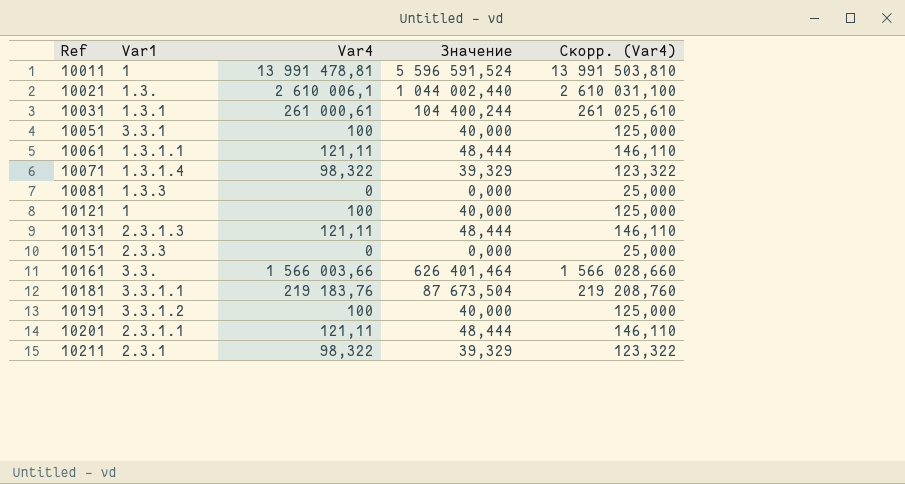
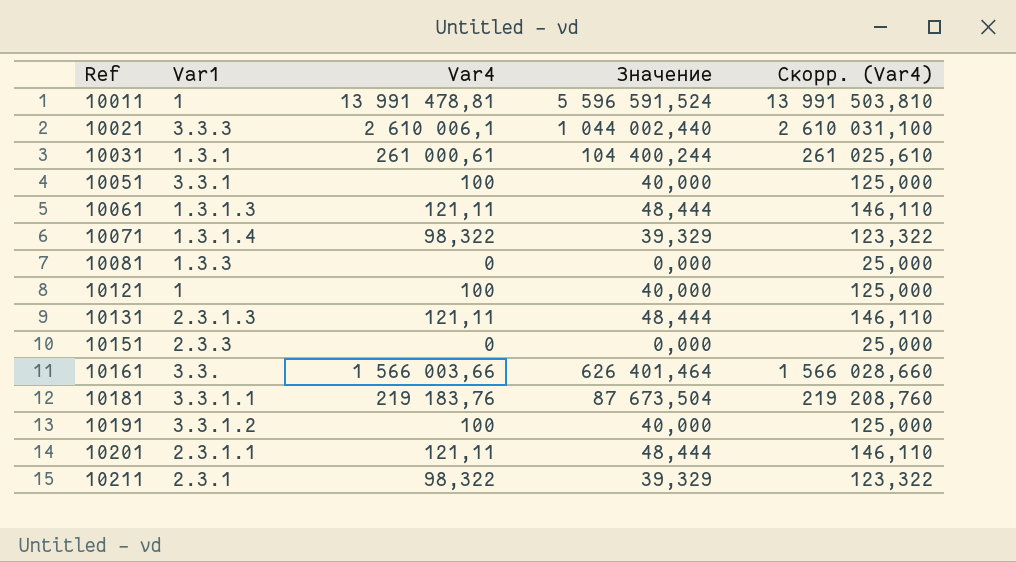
10021 | Var1: 1.3. -> 3.3.3
10061 | Var1: 1.3.1.1 -> 1.3.1.3

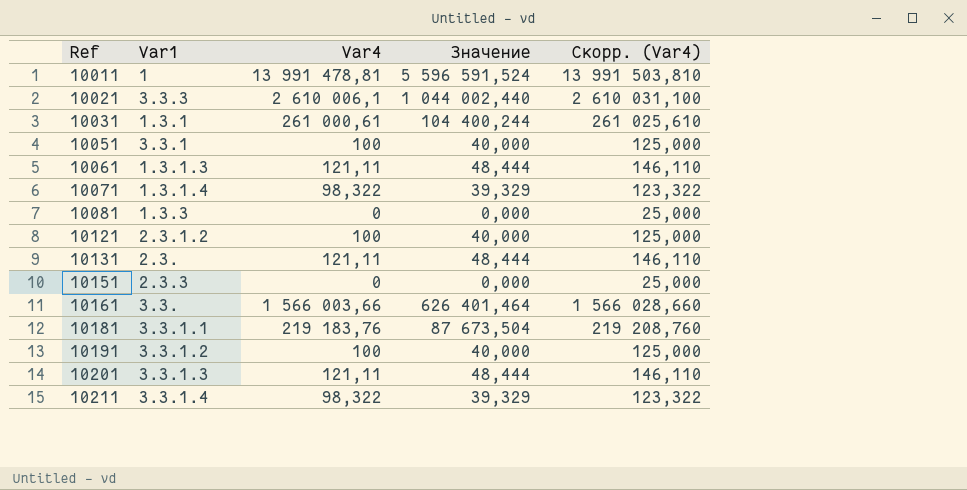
10121 | Var1: 1 -> 2.3.1.2
10131 | Var1: 2.3.1.3 -> 2.3.
10201 | Var1: 2.3.1.1 -> 3.3.1.3
10211 | Var1: 2.3.1 -> 3.3.1.4

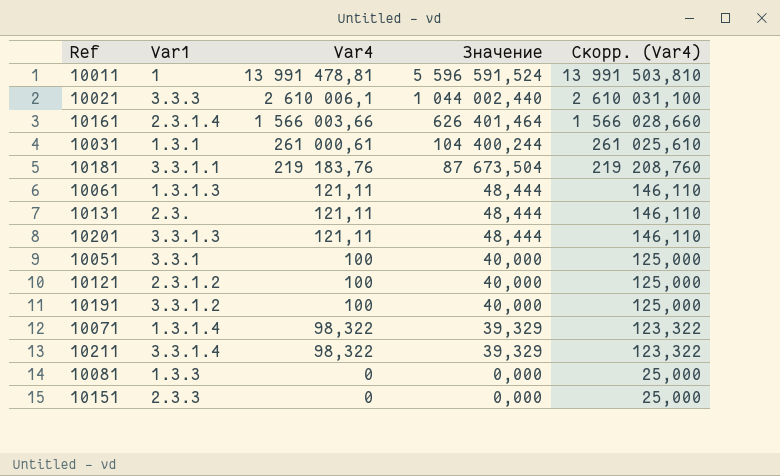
row order: Ref ascending -> Var4 descending
10161 | Var1: 3.3. -> 2.3.1.4

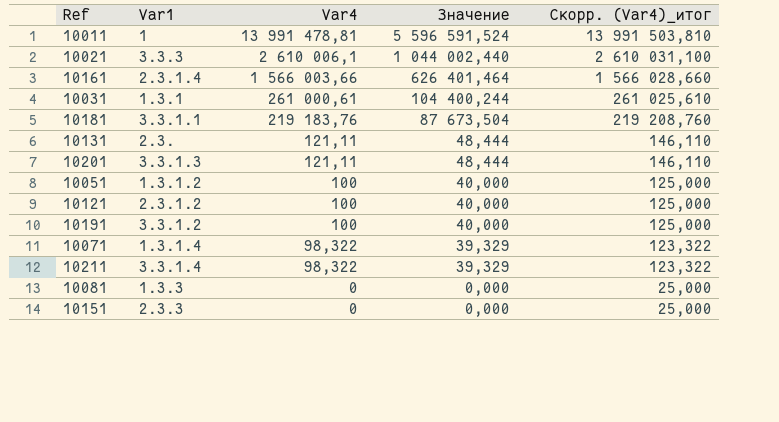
column name: Скорр. (Var4) -> Скорр. (Var4)_итог
row 10061: 1.3.1.3 | 121,11 | 48,444 | 146,110 -> none
10051 | Var1: 3.3.1 -> 1.3.1.2

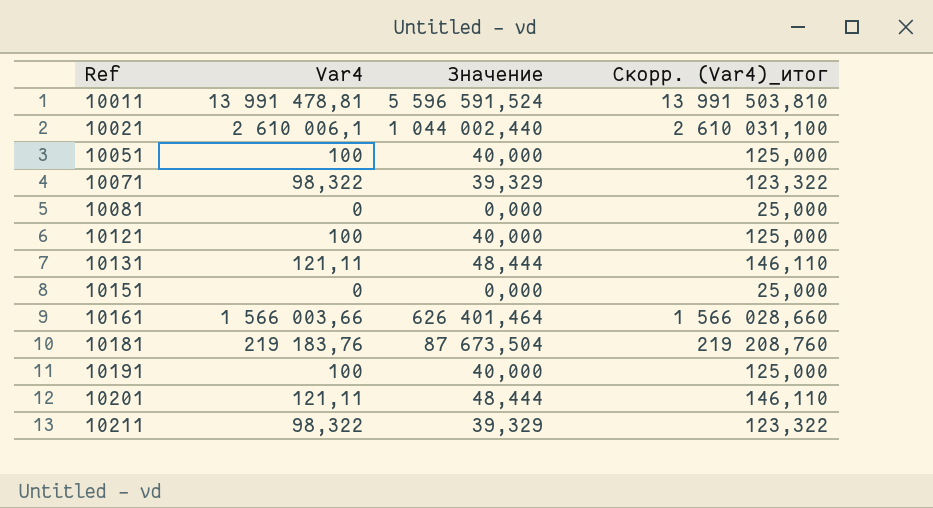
row order: Var4 descending -> Ref ascending
column Var1 | position: 2 -> none
row 10031: 1.3.1 | 261 000,61 | 104 400,244 | 261 025,610 -> none

